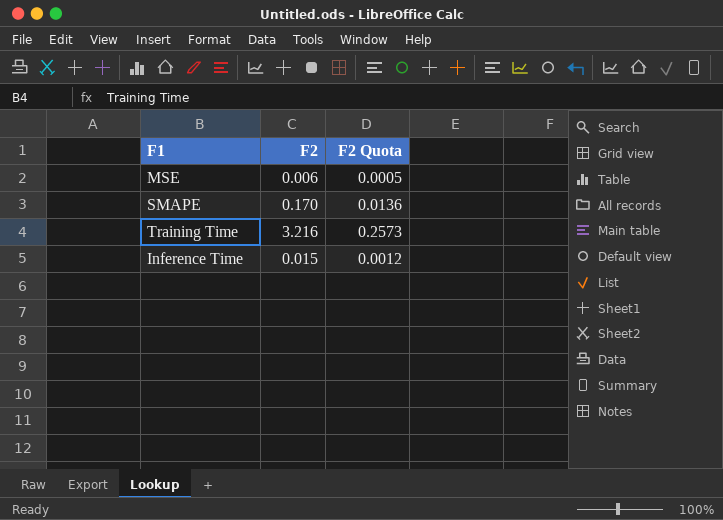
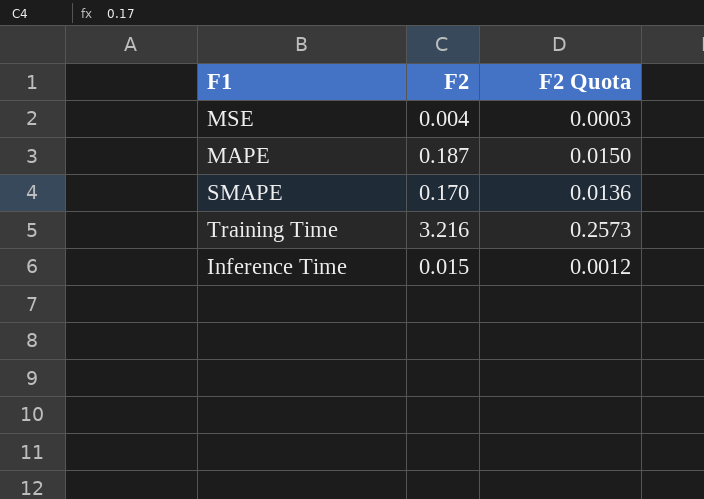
MSE | F2: 0.006 -> 0.004
MSE | F2 Quota: 0.0005 -> 0.0003
row MAPE: none -> 0.187 | 0.0150

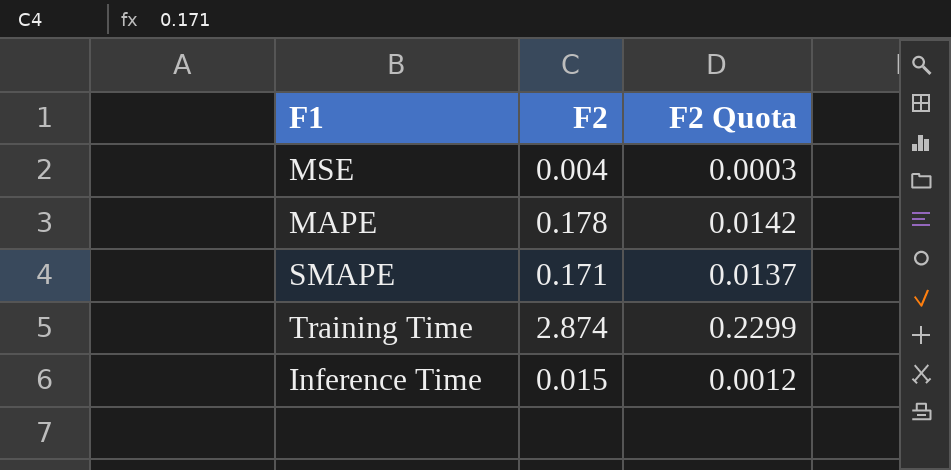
MAPE | F2: 0.187 -> 0.178
MAPE | F2 Quota: 0.0150 -> 0.0142
SMAPE | F2: 0.170 -> 0.171
SMAPE | F2 Quota: 0.0136 -> 0.0137
Training Time | F2: 3.216 -> 2.874
Training Time | F2 Quota: 0.2573 -> 0.2299

